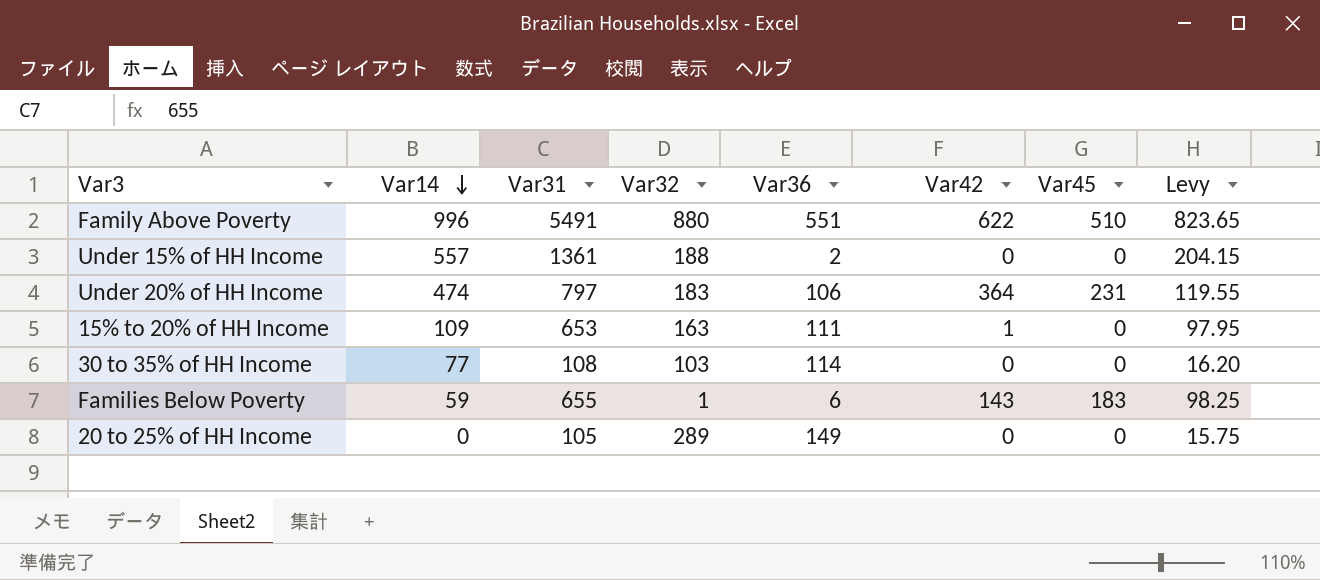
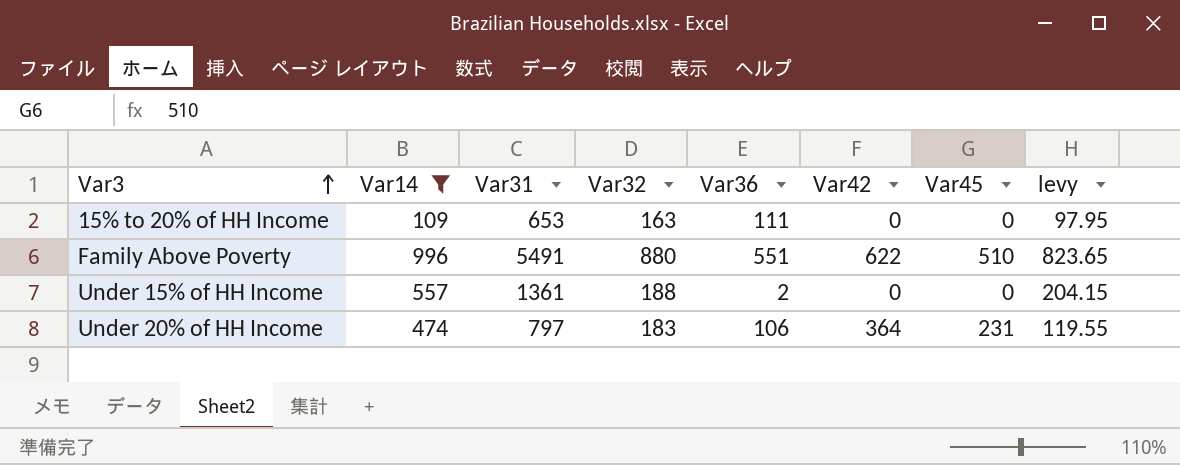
filter: none -> Var14 >= 109
row order: Var14 descending -> Var3 ascending
column name: Levy -> levy
15% to 20% of HH Income | Var42: 1 -> 0

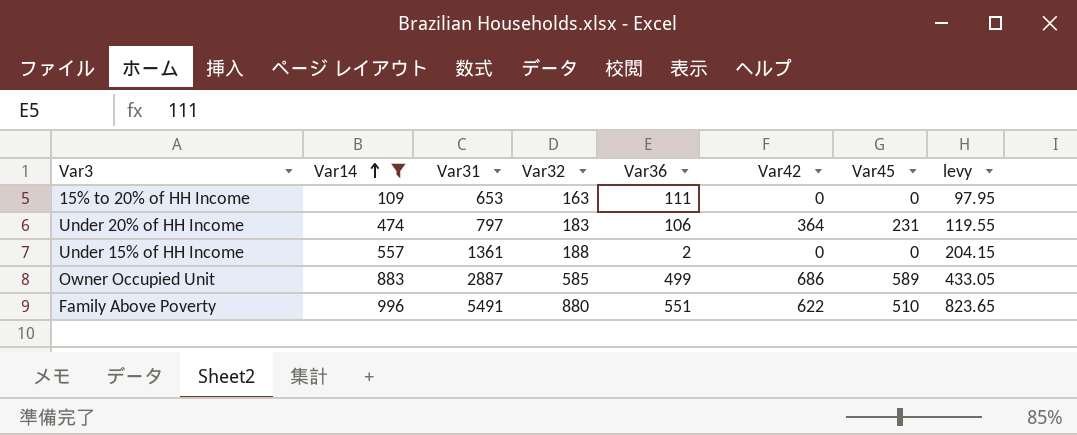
row order: Var3 ascending -> Var14 ascending
row Owner Occupied Unit: none -> 883 | 2887 | 585 | 499 | 686 | 589 | 433.05

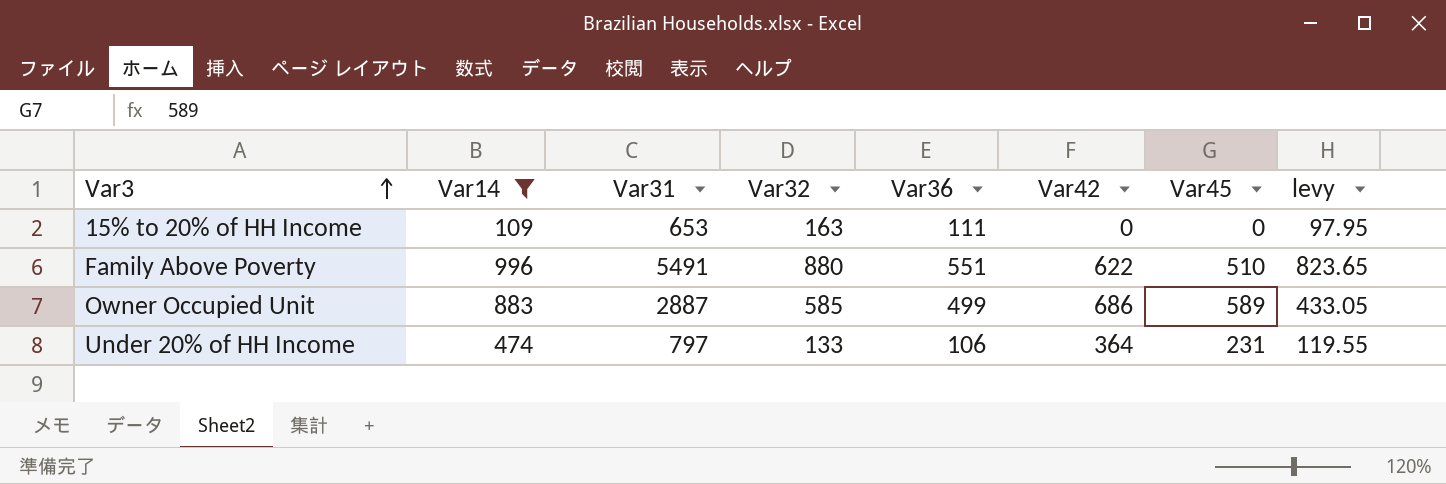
row order: Var14 ascending -> Var3 ascending
row Under 15% of HH Income: 557 | 1361 | 188 | 2 | 0 | 0 | 204.15 -> none
Under 20% of HH Income | Var32: 183 -> 133

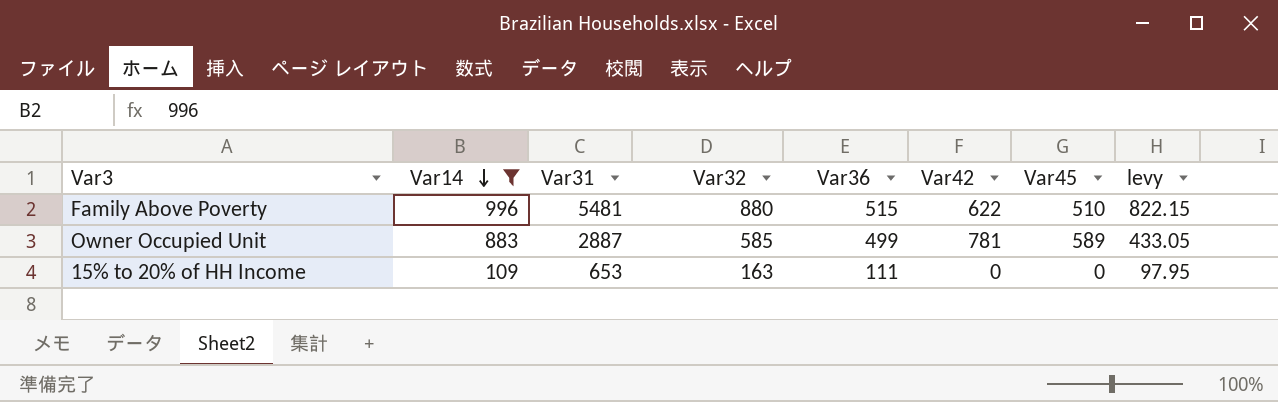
row order: Var3 ascending -> Var14 descending
row Under 20% of HH Income: 474 | 797 | 133 | 106 | 364 | 231 | 119.55 -> none
Family Above Poverty | Var31: 5491 -> 5481
Family Above Poverty | Var36: 551 -> 515
Family Above Poverty | levy: 823.65 -> 822.15
Owner Occupied Unit | Var42: 686 -> 781

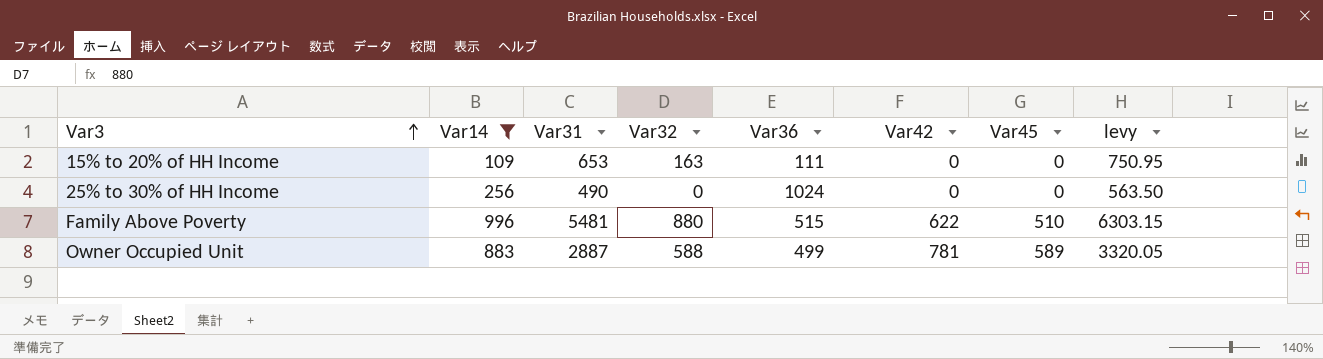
row order: Var14 descending -> Var3 ascending
column levy | formula: [Var31] * 0.15 -> [Var31] * 1.15
row 25% to 30% of HH Income: none -> 256 | 490 | 0 | 1024 | 0 | 0 | 563.50
Owner Occupied Unit | Var32: 585 -> 588

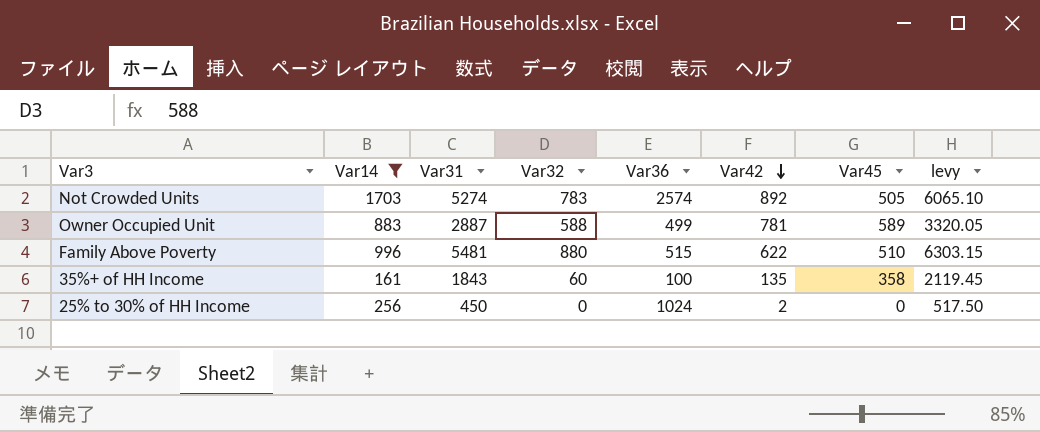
row order: Var3 ascending -> Var42 descending
row 15% to 20% of HH Income: 109 | 653 | 163 | 111 | 0 | 0 | 750.95 -> none
row Not Crowded Units: none -> 1703 | 5274 | 783 | 2574 | 892 | 505 | 6065.10
row 35%+ of HH Income: none -> 161 | 1843 | 60 | 100 | 135 | 358 | 2119.45
25% to 30% of HH Income | Var31: 490 -> 450
25% to 30% of HH Income | Var42: 0 -> 2
25% to 30% of HH Income | levy: 563.50 -> 517.50

